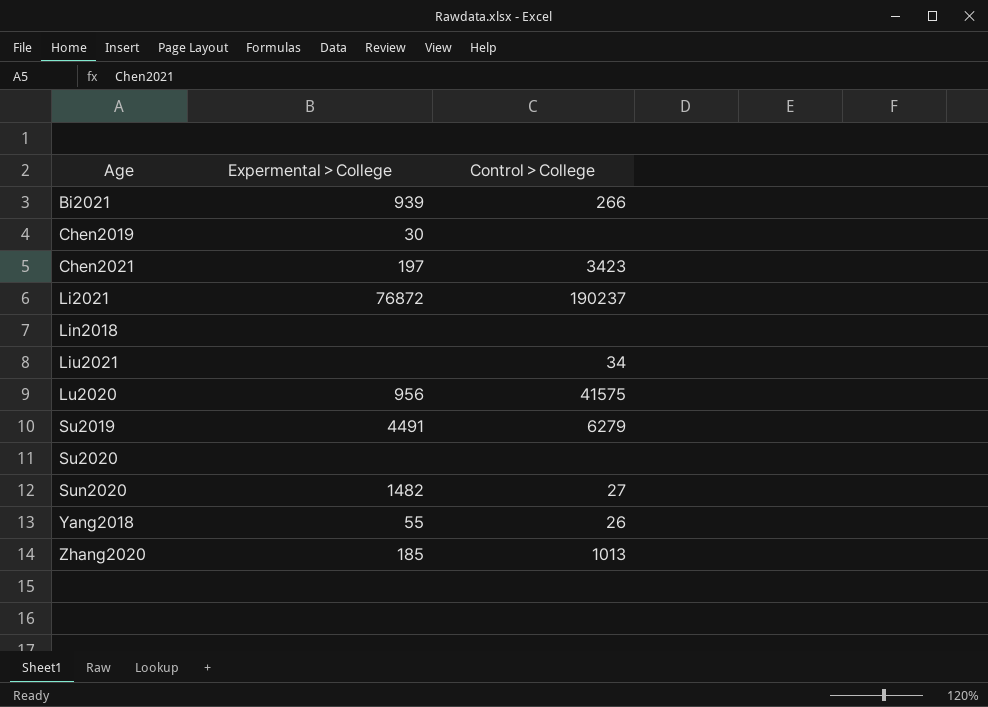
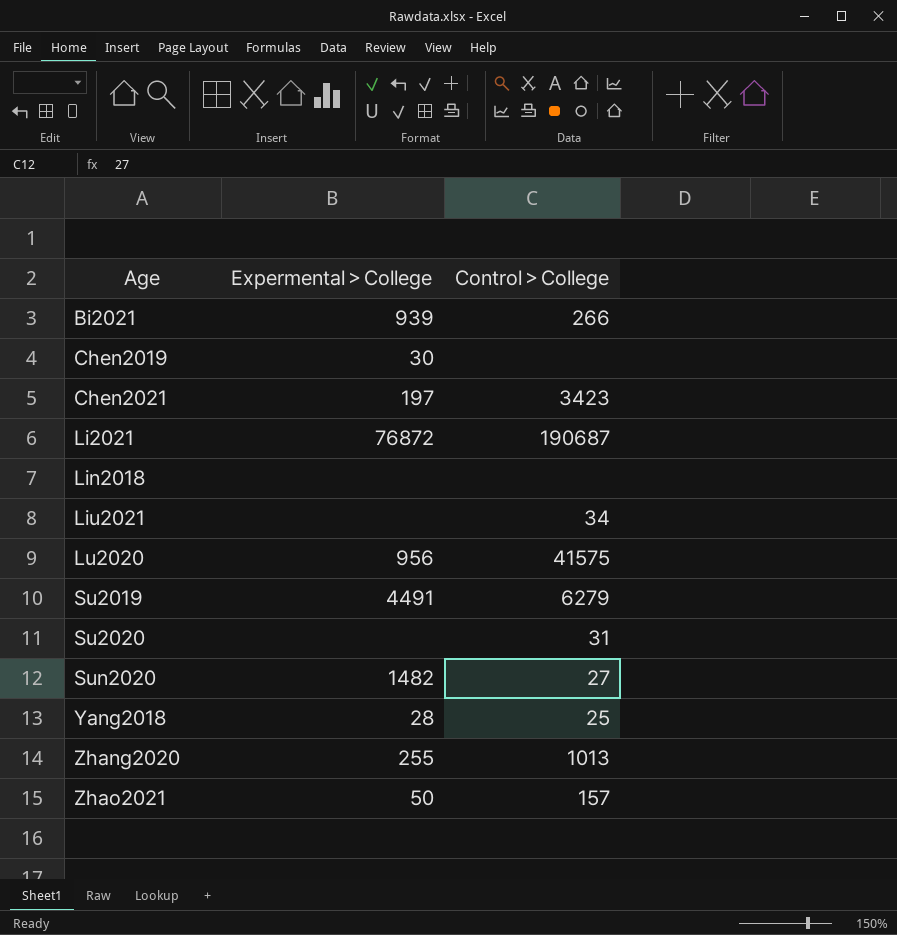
Li2021 | Control＞College: 190237 -> 190687
Su2020 | Control＞College: none -> 31
Yang2018 | Expermental＞College: 55 -> 28
Yang2018 | Control＞College: 26 -> 25
Zhang2020 | Expermental＞College: 185 -> 255
row Zhao2021: none -> 50 | 157

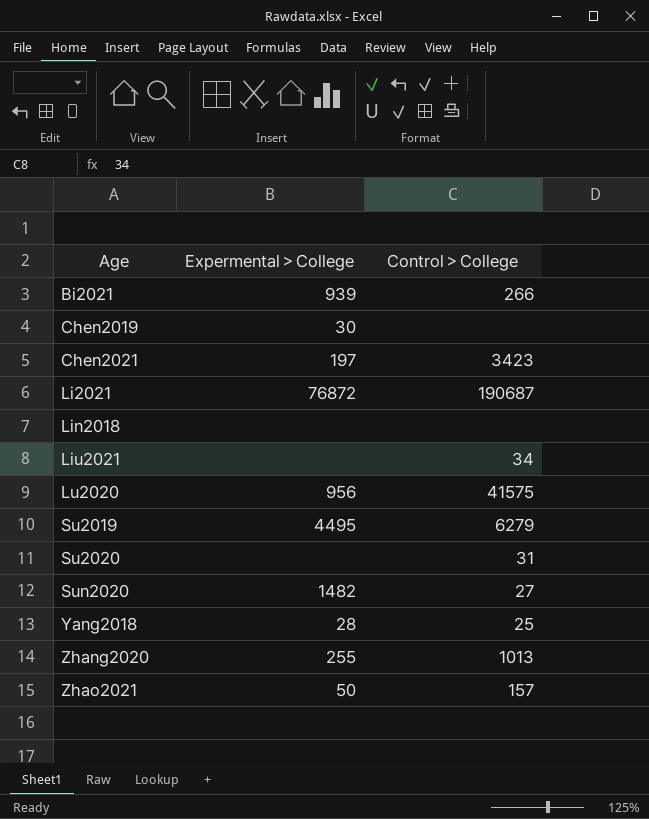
Su2019 | Expermental＞College: 4491 -> 4495

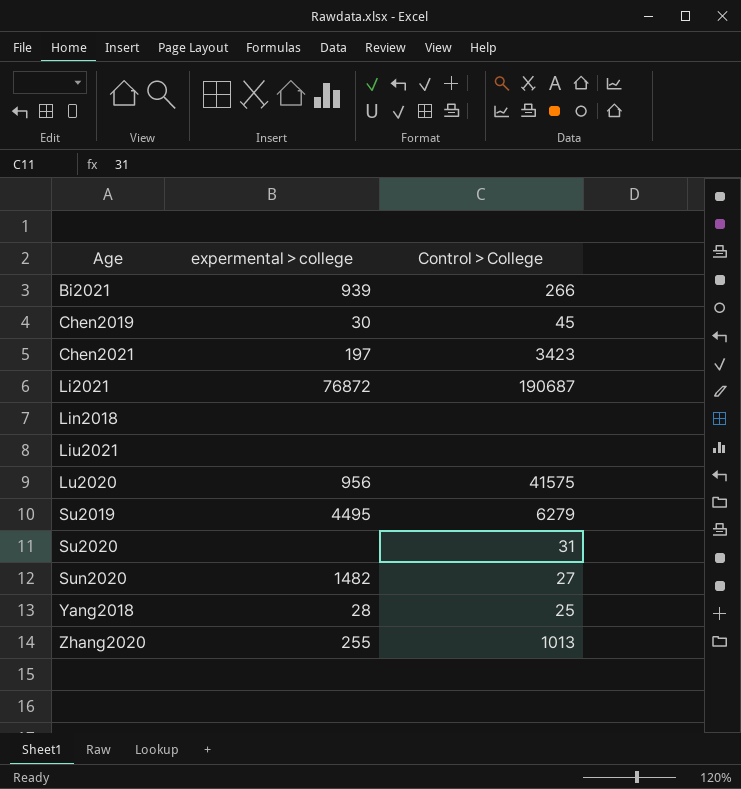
column name: Expermental＞College -> expermental＞college
row Zhao2021: 50 | 157 -> none
Chen2019 | Control＞College: none -> 45
Liu2021 | Control＞College: 34 -> none

